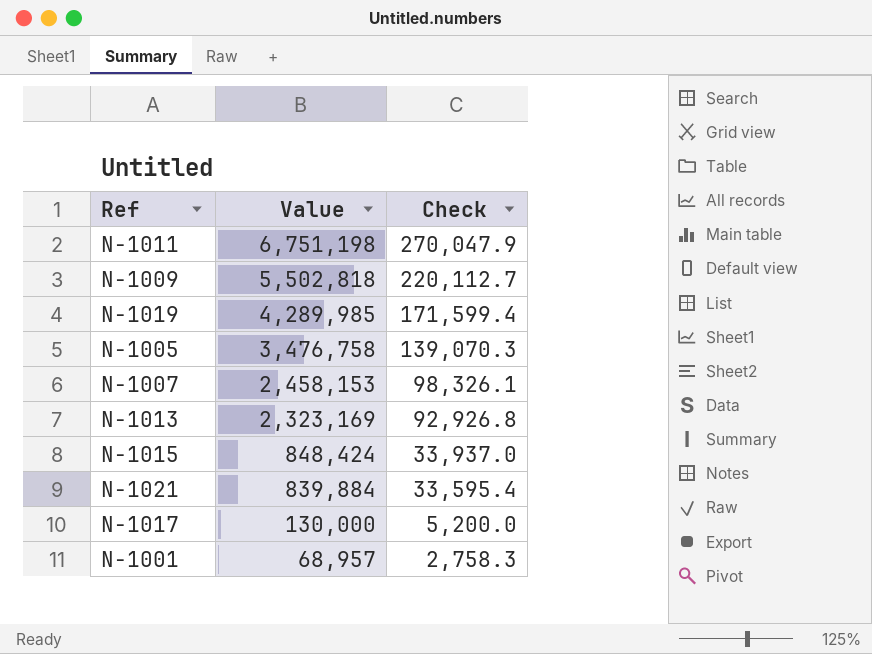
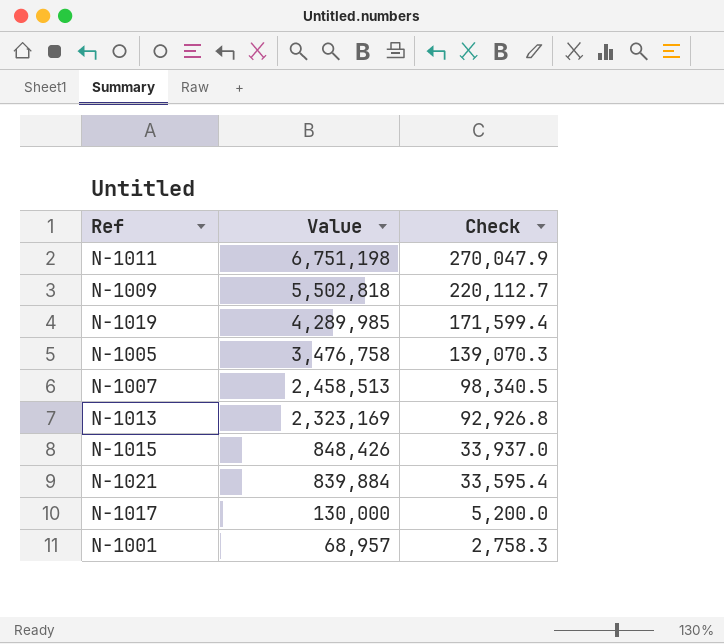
N-1007 | Value: 2,458,153 -> 2,458,513
N-1007 | Check: 98,326.1 -> 98,340.5
N-1015 | Value: 848,424 -> 848,426

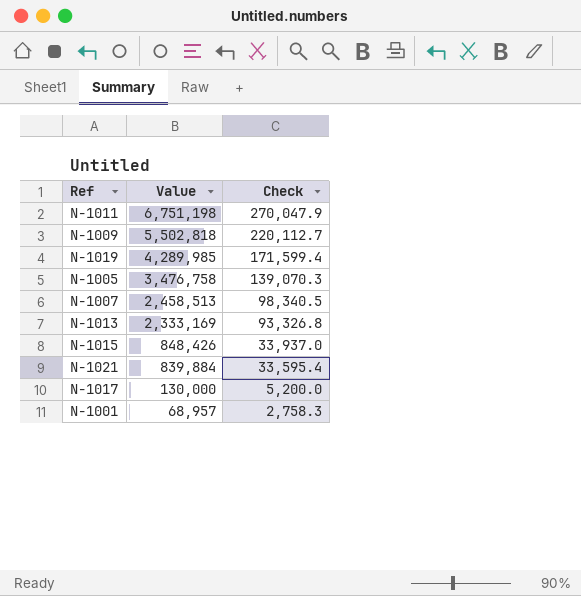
N-1013 | Value: 2,323,169 -> 2,333,169
N-1013 | Check: 92,926.8 -> 93,326.8

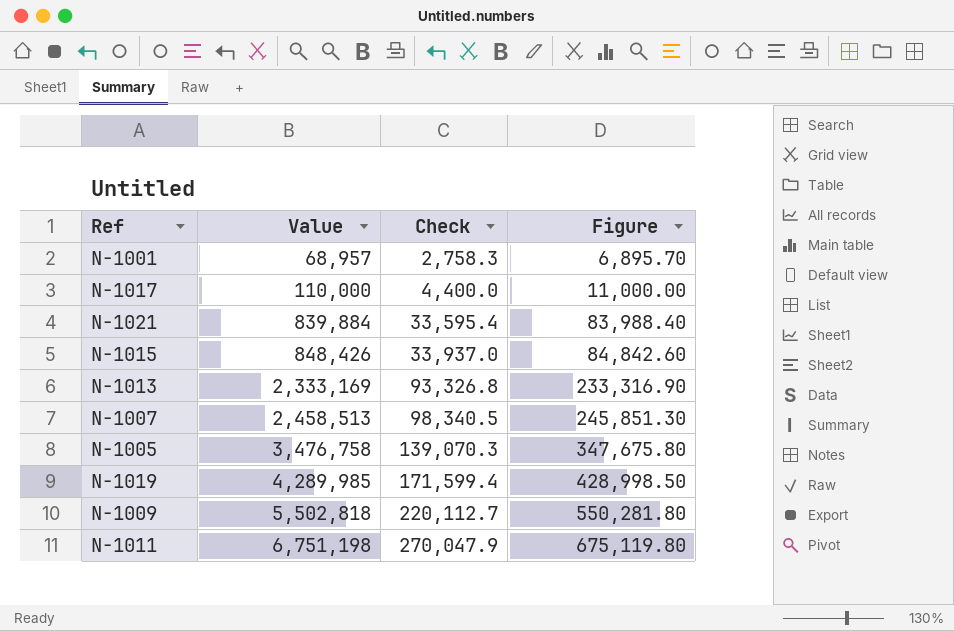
row order: Value descending -> Value ascending
column Figure | formula: none -> [Value] * 0.1
N-1017 | Value: 130,000 -> 110,000
N-1017 | Check: 5,200.0 -> 4,400.0

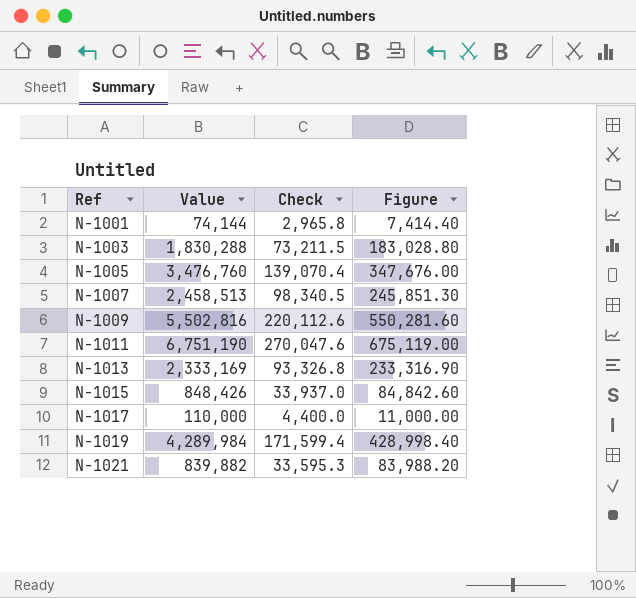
row order: Value ascending -> Ref ascending
N-1001 | Value: 68,957 -> 74,144
N-1001 | Check: 2,758.3 -> 2,965.8
N-1001 | Figure: 6,895.70 -> 7,414.40
row N-1003: none -> 1,830,288 | 73,211.5 | 183,028.80
N-1005 | Value: 3,476,758 -> 3,476,760
N-1005 | Check: 139,070.3 -> 139,070.4
N-1005 | Figure: 347,675.80 -> 347,676.00
N-1009 | Value: 5,502,818 -> 5,502,816
N-1009 | Check: 220,112.7 -> 220,112.6
N-1009 | Figure: 550,281.80 -> 550,281.60
N-1011 | Value: 6,751,198 -> 6,751,190
N-1011 | Check: 270,047.9 -> 270,047.6
N-1011 | Figure: 675,119.80 -> 675,119.00
N-1019 | Value: 4,289,985 -> 4,289,984
N-1019 | Figure: 428,998.50 -> 428,998.40
N-1021 | Value: 839,884 -> 839,882
N-1021 | Check: 33,595.4 -> 33,595.3
N-1021 | Figure: 83,988.40 -> 83,988.20

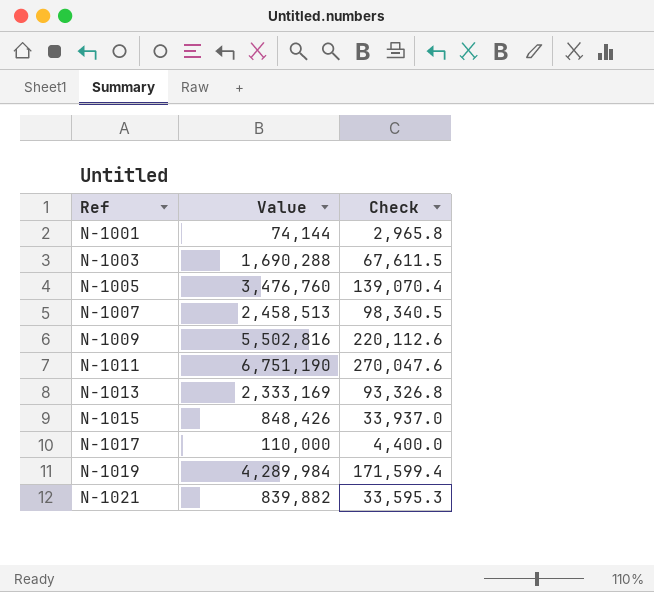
column Figure | formula: [Value] * 0.1 -> none
N-1003 | Value: 1,830,288 -> 1,690,288
N-1003 | Check: 73,211.5 -> 67,611.5

